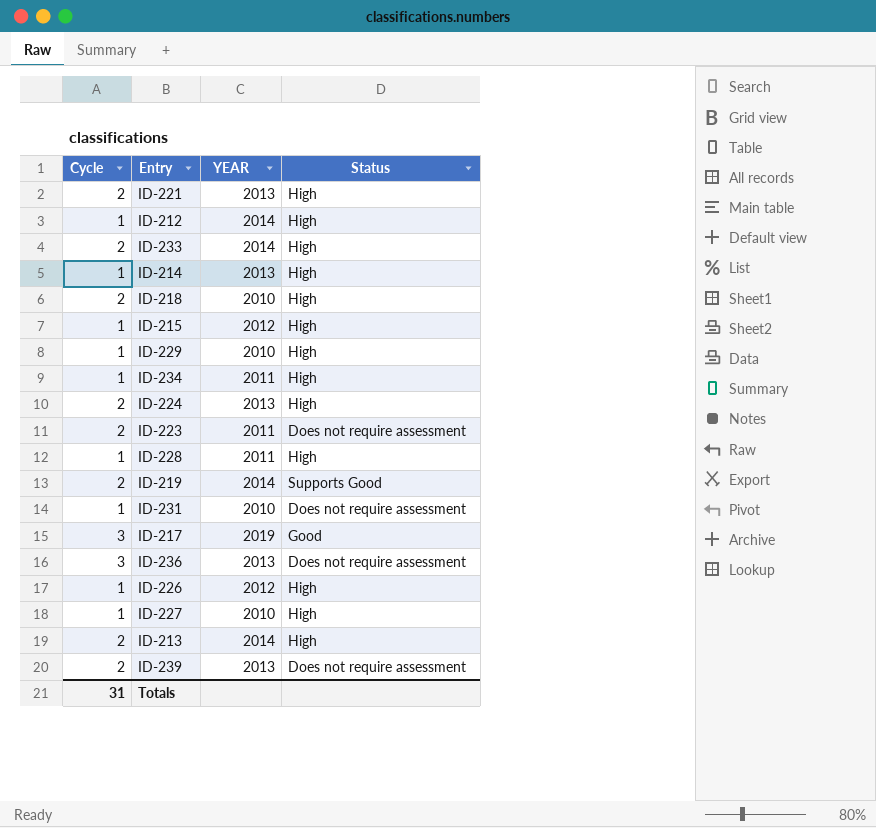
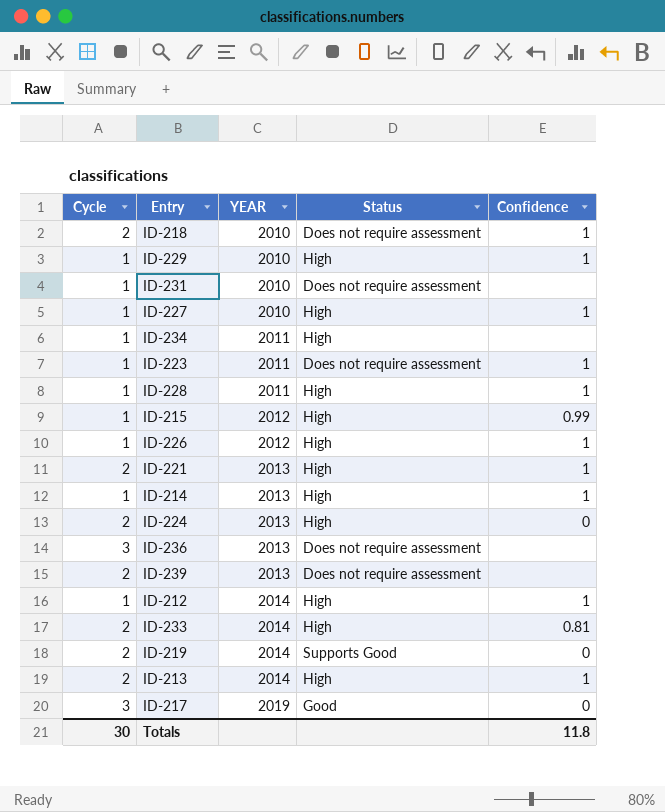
row order: none -> YEAR ascending
column Confidence | position: none -> 5
ID-218 | Status: High -> Does not require assessment
ID-223 | Cycle: 2 -> 1
Totals | Cycle: 31 -> 30

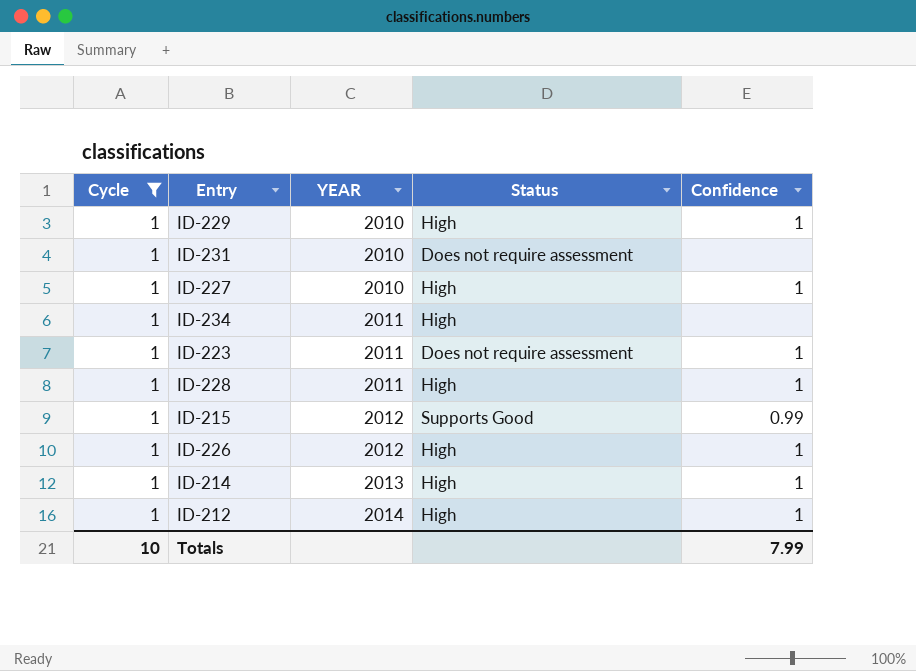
filter: none -> Cycle = 1
ID-215 | Status: High -> Supports Good
Totals | Cycle: 30 -> 10
Totals | Confidence: 11.8 -> 7.99

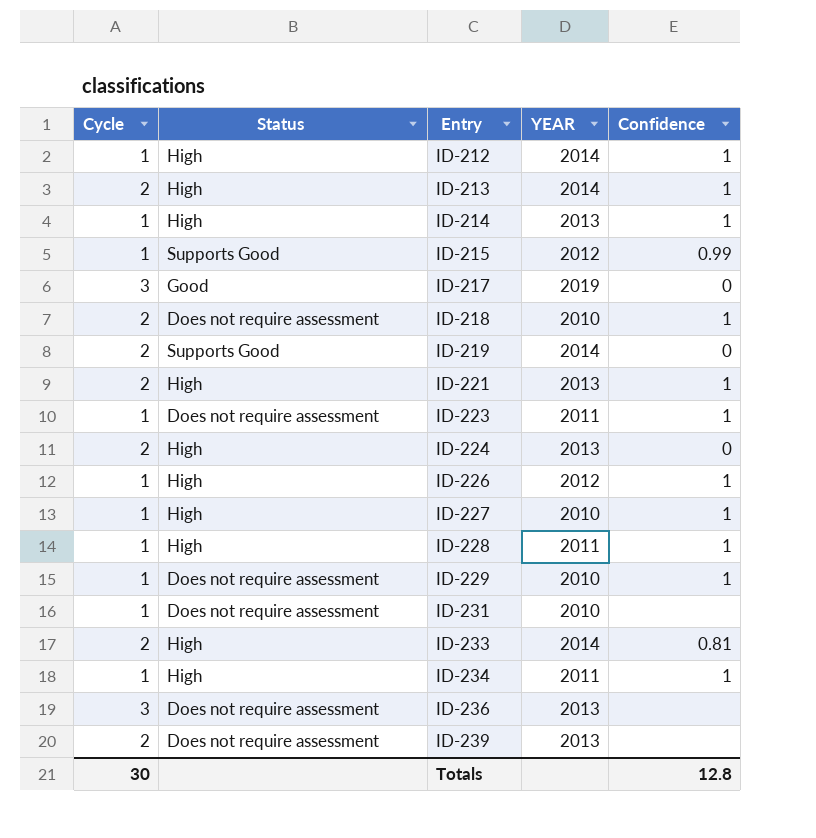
filter: Cycle = 1 -> none
row order: YEAR ascending -> Entry ascending
column Status | position: 4 -> 2
ID-229 | Status: High -> Does not require assessment
ID-234 | Confidence: none -> 1
Totals | Cycle: 10 -> 30
Totals | Confidence: 7.99 -> 12.8

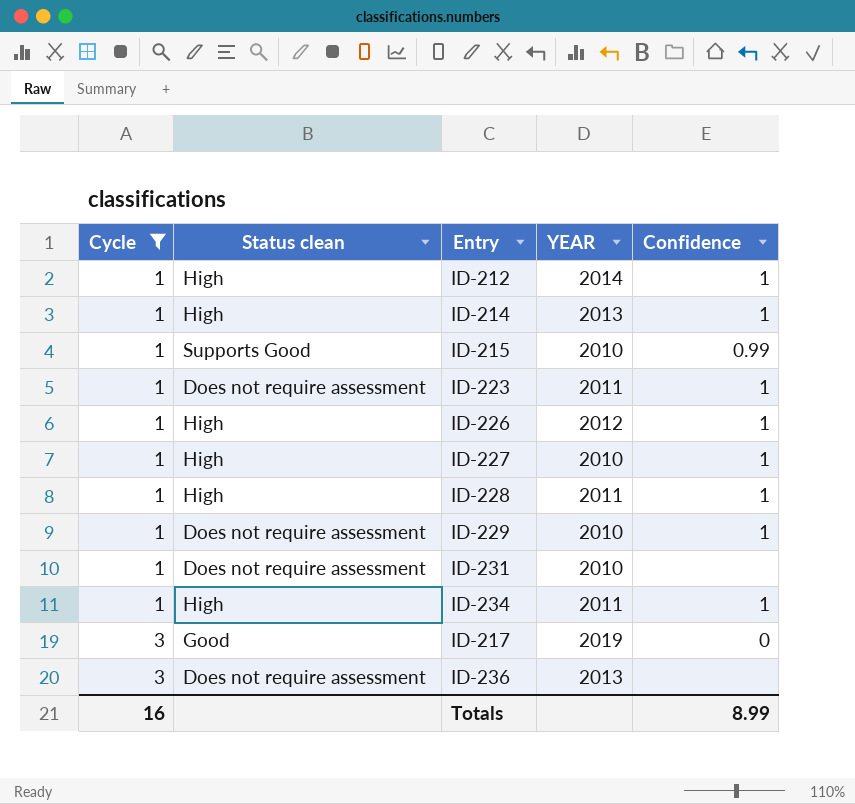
filter: none -> Cycle != 2
row order: Entry ascending -> Cycle ascending
column name: Status -> Status clean
ID-215 | YEAR: 2012 -> 2010
Totals | Cycle: 30 -> 16
Totals | Confidence: 12.8 -> 8.99

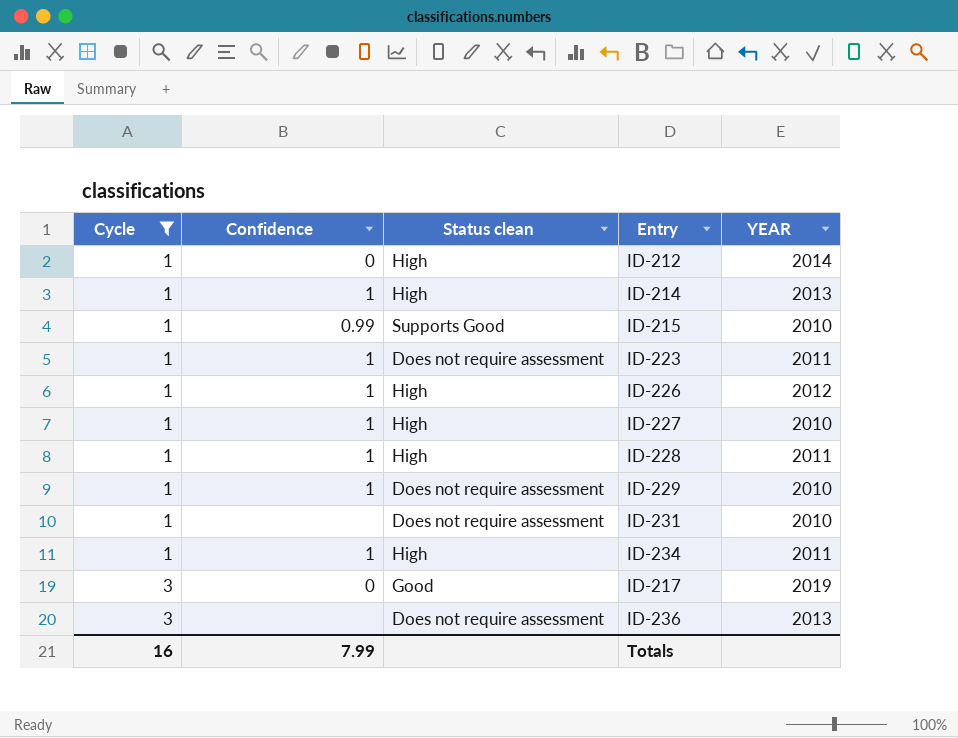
column Confidence | position: 5 -> 2
ID-212 | Confidence: 1 -> 0
Totals | Confidence: 8.99 -> 7.99

